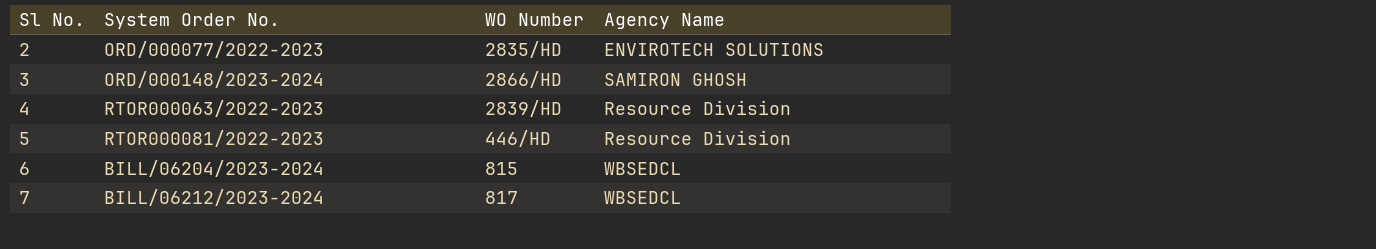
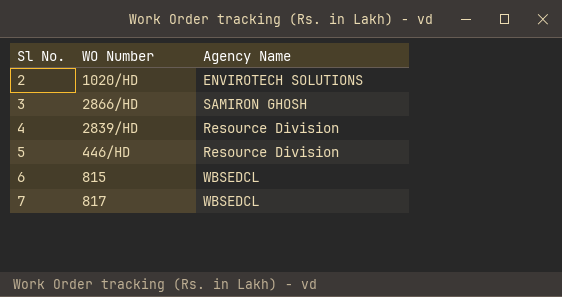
column System Order No. | position: 2 -> none
2 | WO Number: 2835/HD -> 1020/HD

